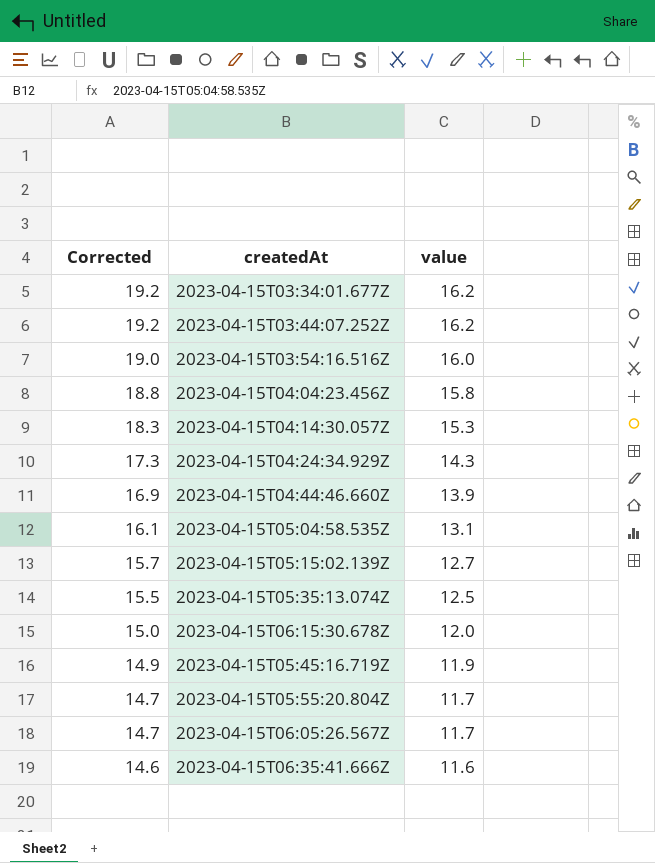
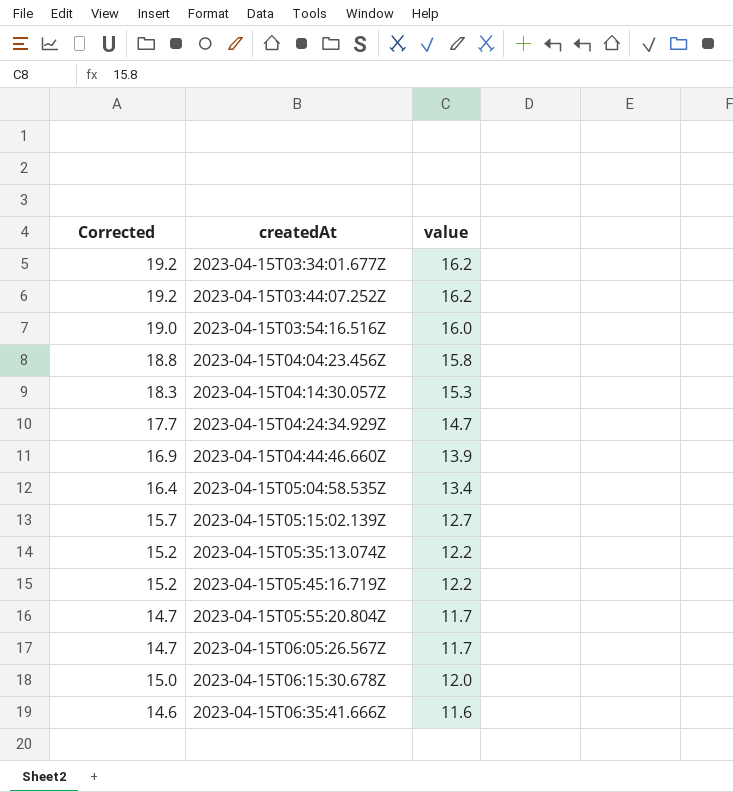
row order: Corrected descending -> createdAt ascending
2023-04-15T04:24:34.929Z | Corrected: 17.3 -> 17.7
2023-04-15T04:24:34.929Z | value: 14.3 -> 14.7
2023-04-15T05:04:58.535Z | Corrected: 16.1 -> 16.4
2023-04-15T05:04:58.535Z | value: 13.1 -> 13.4
2023-04-15T05:35:13.074Z | Corrected: 15.5 -> 15.2
2023-04-15T05:35:13.074Z | value: 12.5 -> 12.2
2023-04-15T05:45:16.719Z | Corrected: 14.9 -> 15.2
2023-04-15T05:45:16.719Z | value: 11.9 -> 12.2

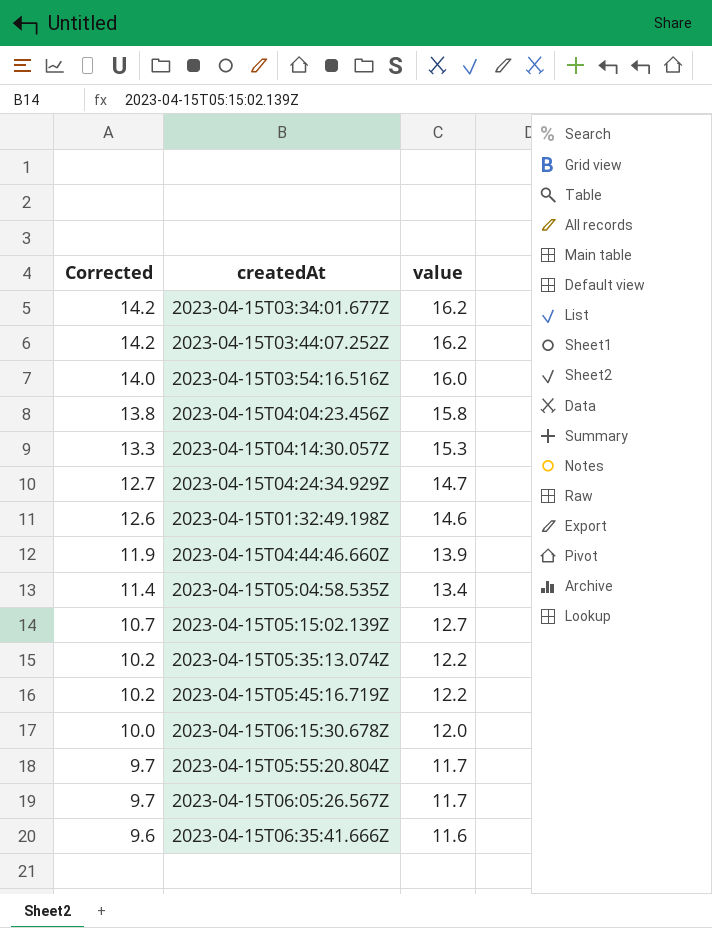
row order: createdAt ascending -> Corrected descending
column Corrected | formula: [value] + 3 -> [value] - 2
row 2023-04-15T01:32:49.198Z: none -> 12.6 | 14.6

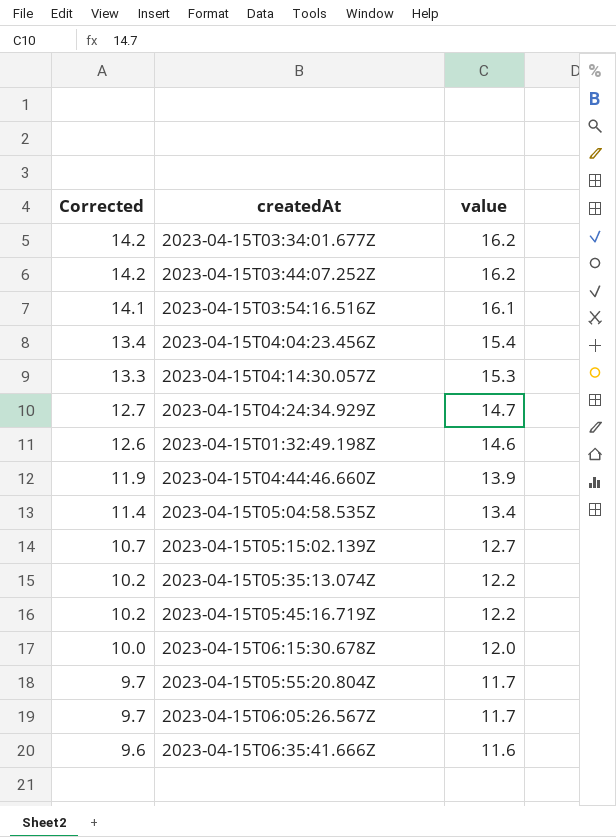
2023-04-15T03:54:16.516Z | Corrected: 14.0 -> 14.1
2023-04-15T03:54:16.516Z | value: 16.0 -> 16.1
2023-04-15T04:04:23.456Z | Corrected: 13.8 -> 13.4
2023-04-15T04:04:23.456Z | value: 15.8 -> 15.4

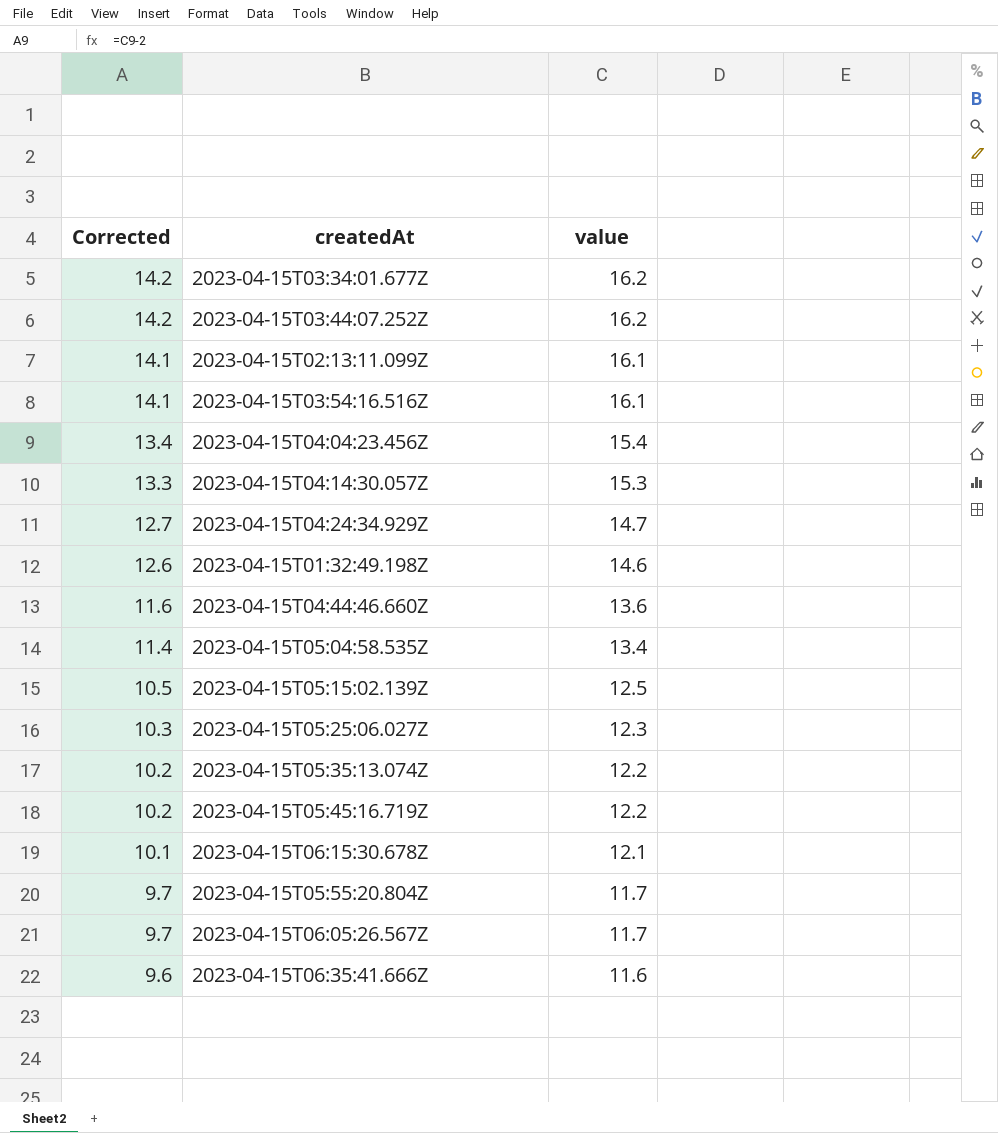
row 2023-04-15T02:13:11.099Z: none -> 14.1 | 16.1
2023-04-15T04:44:46.660Z | Corrected: 11.9 -> 11.6
2023-04-15T04:44:46.660Z | value: 13.9 -> 13.6
2023-04-15T05:15:02.139Z | Corrected: 10.7 -> 10.5
2023-04-15T05:15:02.139Z | value: 12.7 -> 12.5
row 2023-04-15T05:25:06.027Z: none -> 10.3 | 12.3
2023-04-15T06:15:30.678Z | Corrected: 10.0 -> 10.1
2023-04-15T06:15:30.678Z | value: 12.0 -> 12.1

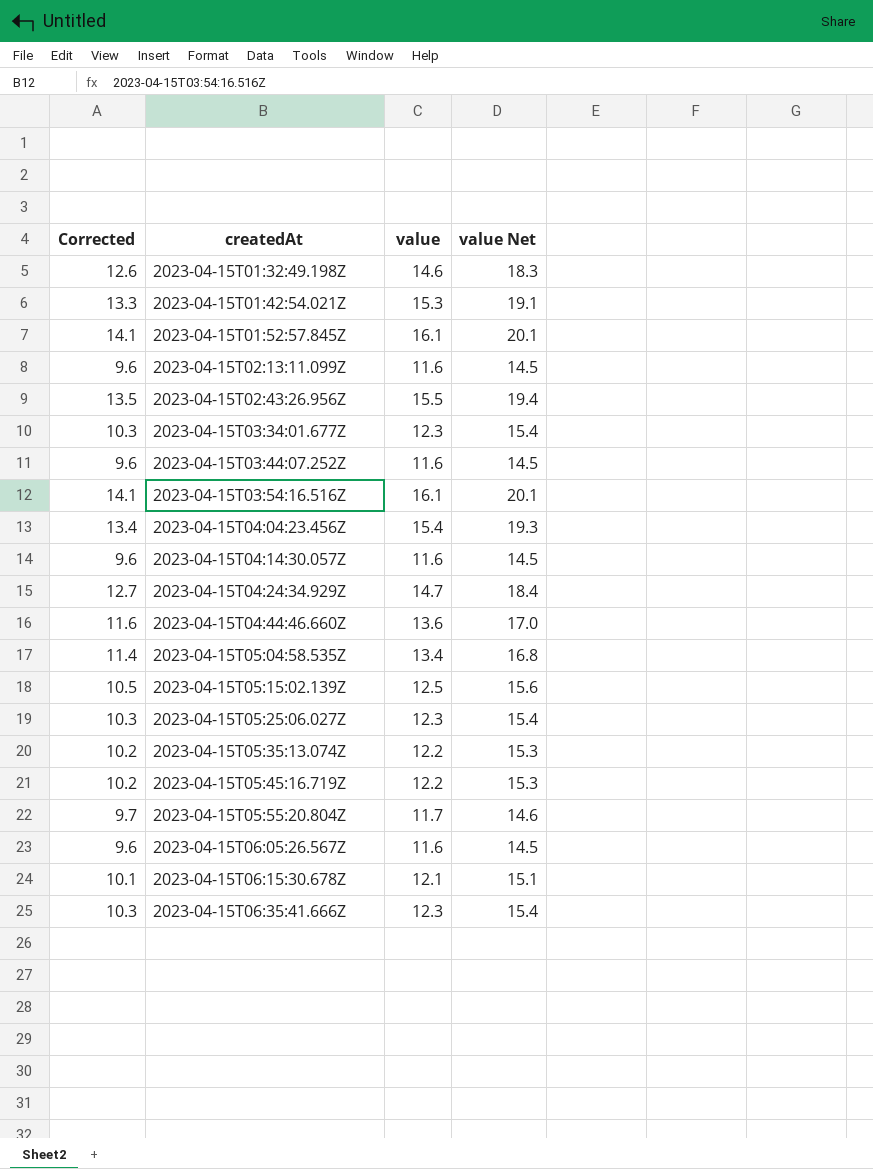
row order: Corrected descending -> createdAt ascending
column value Net | formula: none -> [value] * 1.25
row 2023-04-15T01:42:54.021Z: none -> 13.3 | 15.3 | 19.1
row 2023-04-15T01:52:57.845Z: none -> 14.1 | 16.1 | 20.1
2023-04-15T02:13:11.099Z | Corrected: 14.1 -> 9.6
2023-04-15T02:13:11.099Z | value: 16.1 -> 11.6
row 2023-04-15T02:43:26.956Z: none -> 13.5 | 15.5 | 19.4
2023-04-15T03:34:01.677Z | Corrected: 14.2 -> 10.3
2023-04-15T03:34:01.677Z | value: 16.2 -> 12.3
2023-04-15T03:44:07.252Z | Corrected: 14.2 -> 9.6
2023-04-15T03:44:07.252Z | value: 16.2 -> 11.6
2023-04-15T04:14:30.057Z | Corrected: 13.3 -> 9.6
2023-04-15T04:14:30.057Z | value: 15.3 -> 11.6
2023-04-15T06:05:26.567Z | Corrected: 9.7 -> 9.6
2023-04-15T06:05:26.567Z | value: 11.7 -> 11.6
2023-04-15T06:35:41.666Z | Corrected: 9.6 -> 10.3
2023-04-15T06:35:41.666Z | value: 11.6 -> 12.3

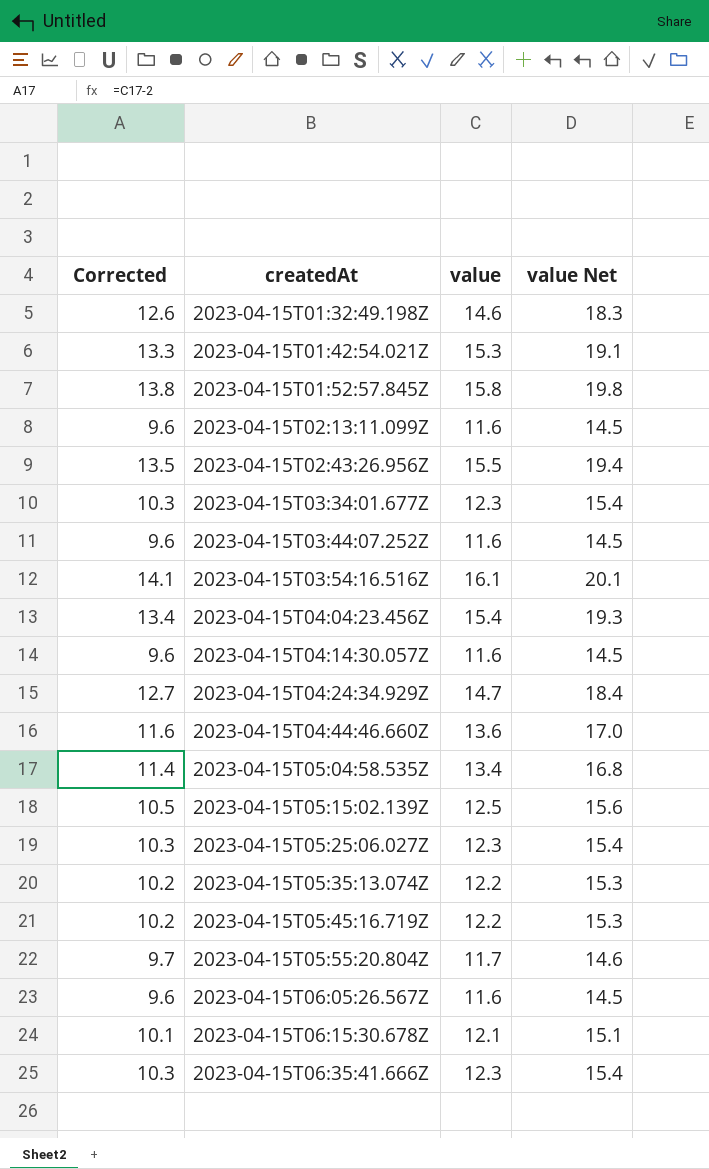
2023-04-15T01:52:57.845Z | Corrected: 14.1 -> 13.8
2023-04-15T01:52:57.845Z | value: 16.1 -> 15.8
2023-04-15T01:52:57.845Z | value Net: 20.1 -> 19.8

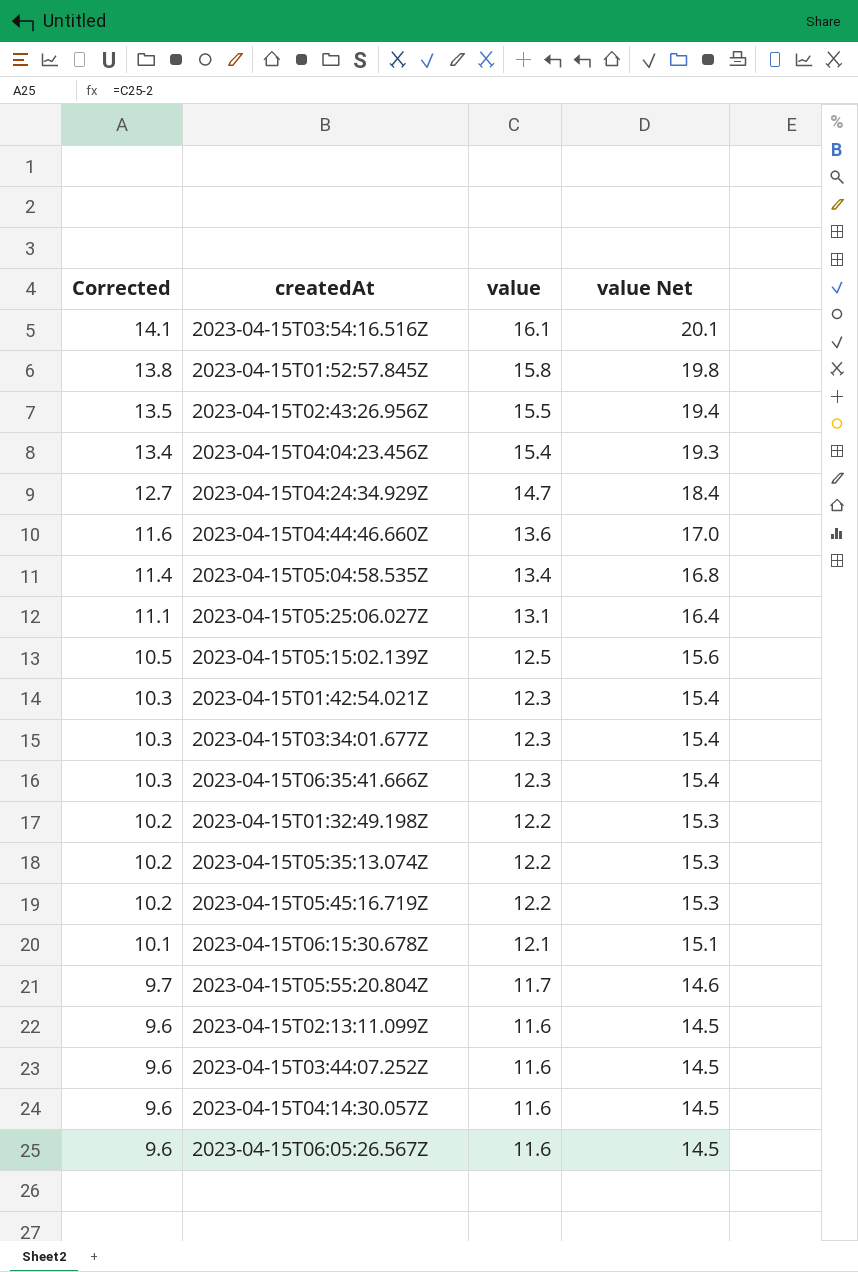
row order: createdAt ascending -> Corrected descending
2023-04-15T05:25:06.027Z | Corrected: 10.3 -> 11.1
2023-04-15T05:25:06.027Z | value: 12.3 -> 13.1
2023-04-15T05:25:06.027Z | value Net: 15.4 -> 16.4
2023-04-15T01:42:54.021Z | Corrected: 13.3 -> 10.3
2023-04-15T01:42:54.021Z | value: 15.3 -> 12.3
2023-04-15T01:42:54.021Z | value Net: 19.1 -> 15.4
2023-04-15T01:32:49.198Z | Corrected: 12.6 -> 10.2
2023-04-15T01:32:49.198Z | value: 14.6 -> 12.2
2023-04-15T01:32:49.198Z | value Net: 18.3 -> 15.3

